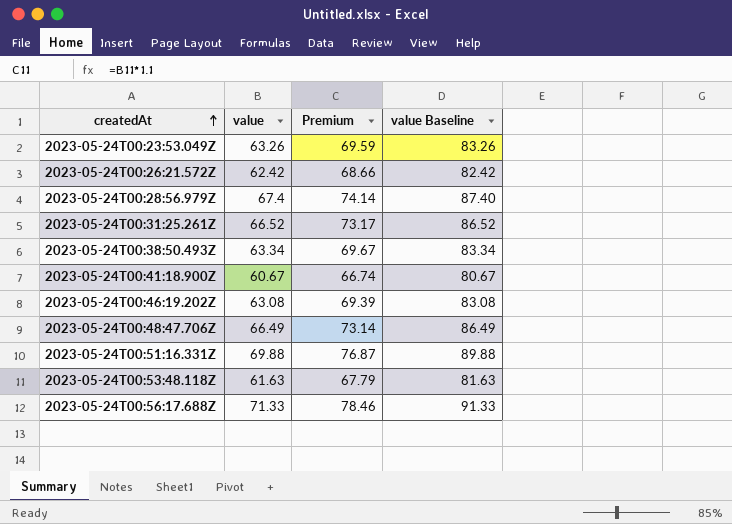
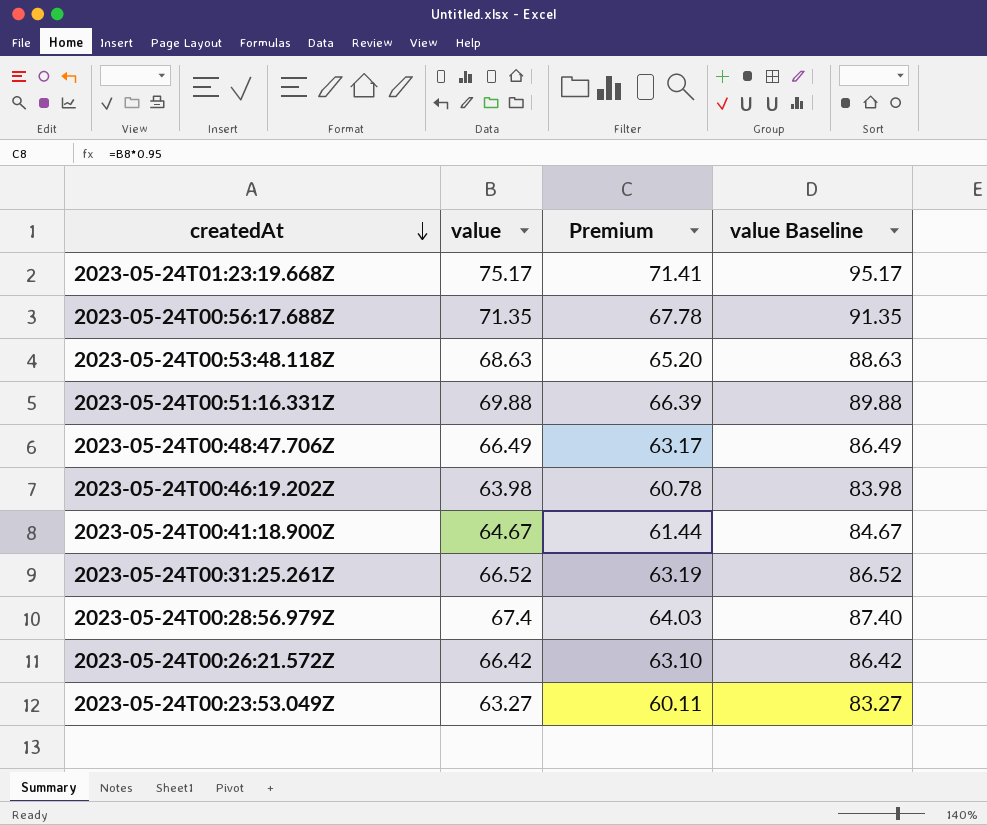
row order: createdAt ascending -> createdAt descending
column Premium | formula: [value] * 1.1 -> [value] * 0.95
row 2023-05-24T00:38:50.493Z: 63.34 | 69.67 | 83.34 -> none
row 2023-05-24T01:23:19.668Z: none -> 75.17 | 71.41 | 95.17
2023-05-24T00:56:17.688Z | value: 71.33 -> 71.35
2023-05-24T00:56:17.688Z | value Baseline: 91.33 -> 91.35
2023-05-24T00:53:48.118Z | value: 61.63 -> 68.63
2023-05-24T00:53:48.118Z | value Baseline: 81.63 -> 88.63
2023-05-24T00:46:19.202Z | value: 63.08 -> 63.98
2023-05-24T00:46:19.202Z | value Baseline: 83.08 -> 83.98
2023-05-24T00:41:18.900Z | value: 60.67 -> 64.67
2023-05-24T00:41:18.900Z | value Baseline: 80.67 -> 84.67
2023-05-24T00:26:21.572Z | value: 62.42 -> 66.42
2023-05-24T00:26:21.572Z | value Baseline: 82.42 -> 86.42
2023-05-24T00:23:53.049Z | value: 63.26 -> 63.27
2023-05-24T00:23:53.049Z | value Baseline: 83.26 -> 83.27

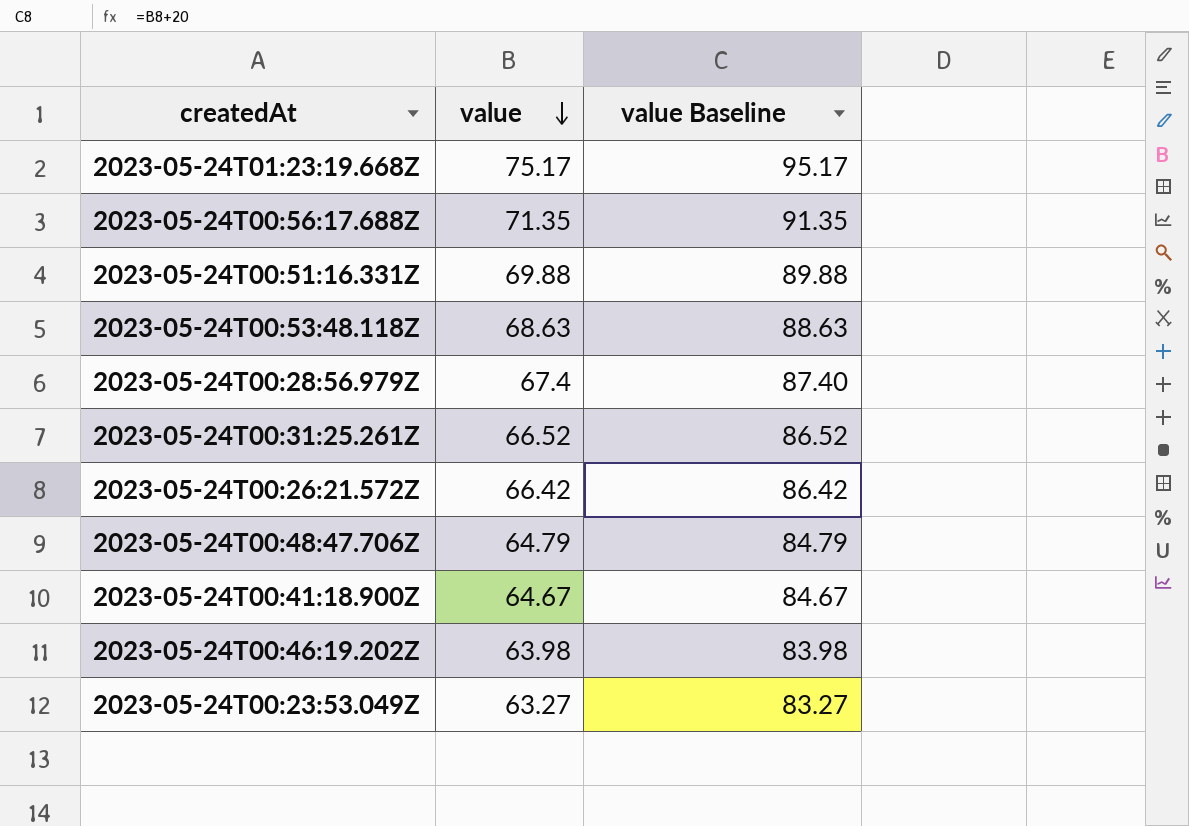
row order: createdAt descending -> value descending
column Premium | formula: [value] * 0.95 -> none
2023-05-24T00:48:47.706Z | value: 66.49 -> 64.79
2023-05-24T00:48:47.706Z | value Baseline: 86.49 -> 84.79

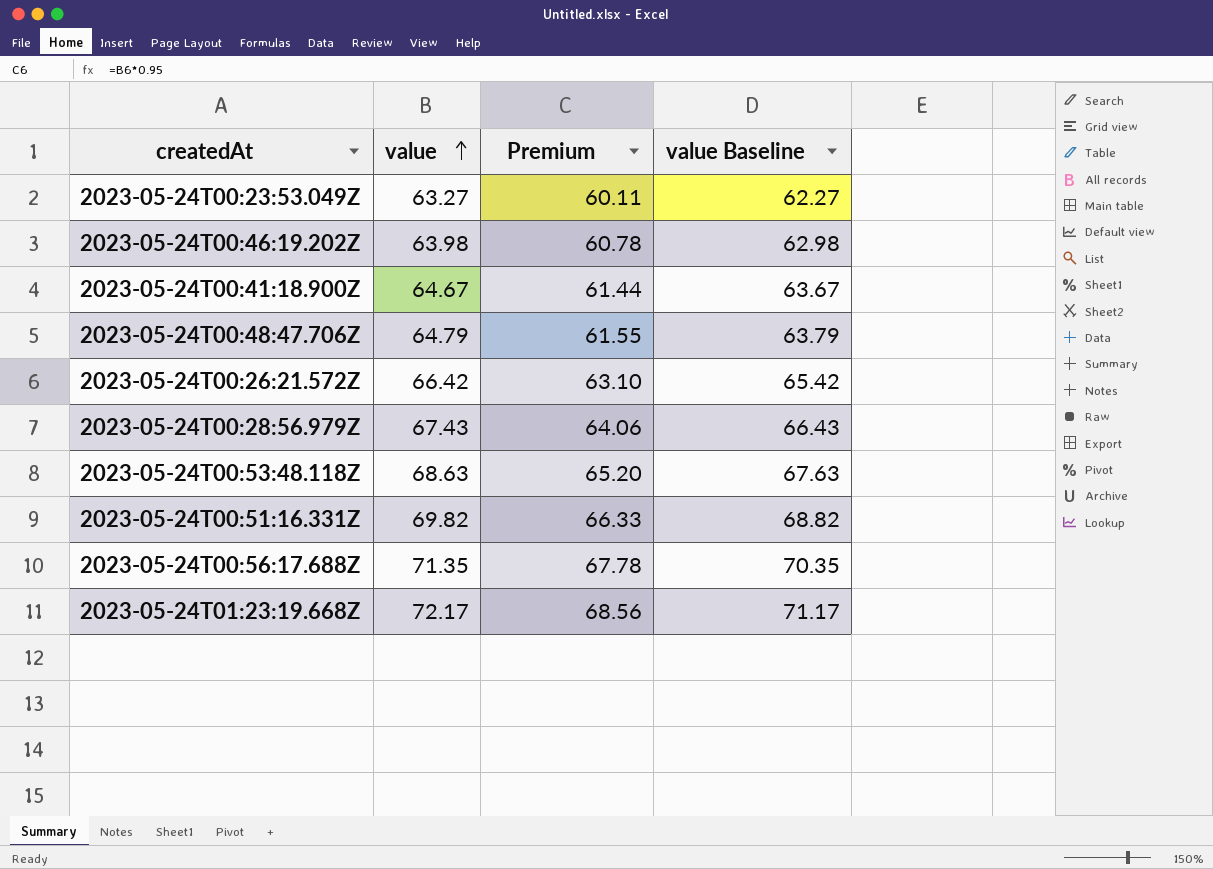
row order: value descending -> value ascending
column Premium | formula: none -> [value] * 0.95
column value Baseline | formula: [value] + 20 -> [value] - 1
row 2023-05-24T00:31:25.261Z: 66.52 | 86.52 -> none
2023-05-24T00:28:56.979Z | value: 67.4 -> 67.43
2023-05-24T00:51:16.331Z | value: 69.88 -> 69.82
2023-05-24T01:23:19.668Z | value: 75.17 -> 72.17

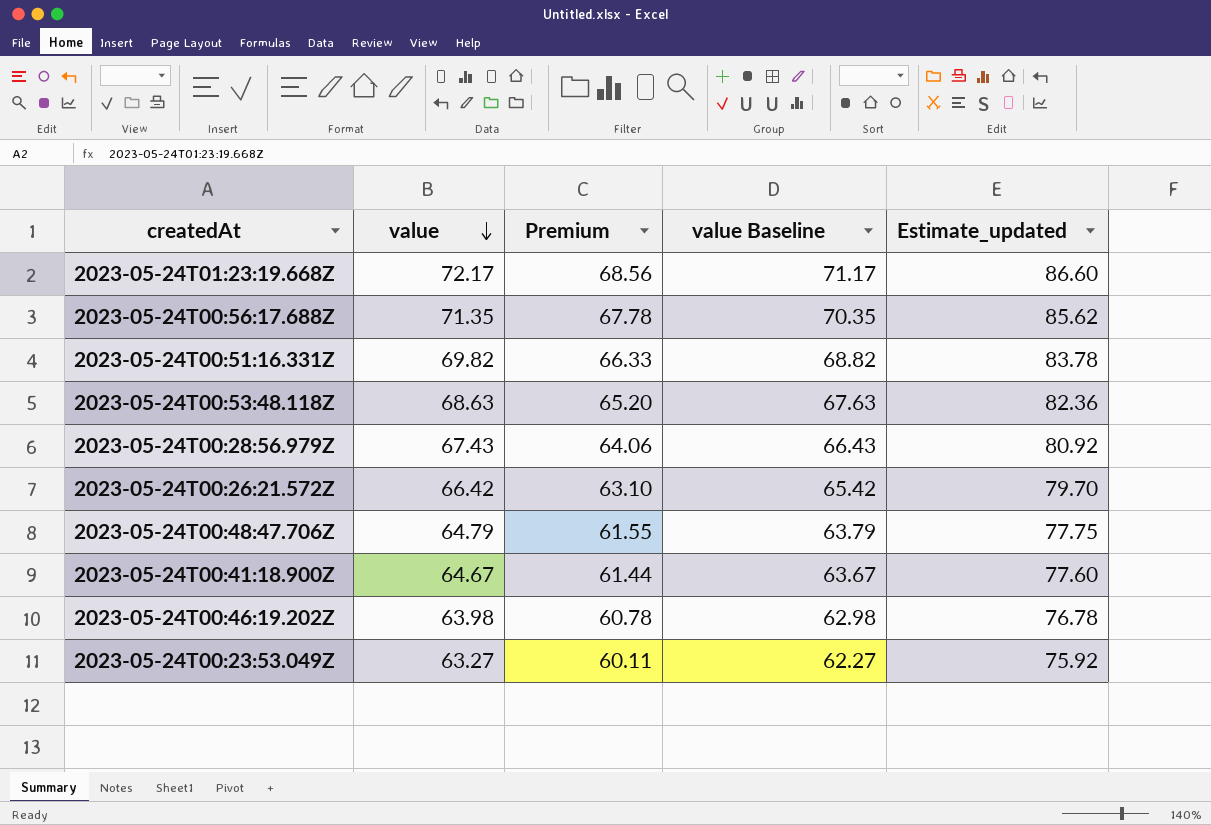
row order: value ascending -> value descending
column Estimate_updated | formula: none -> [value] * 1.2

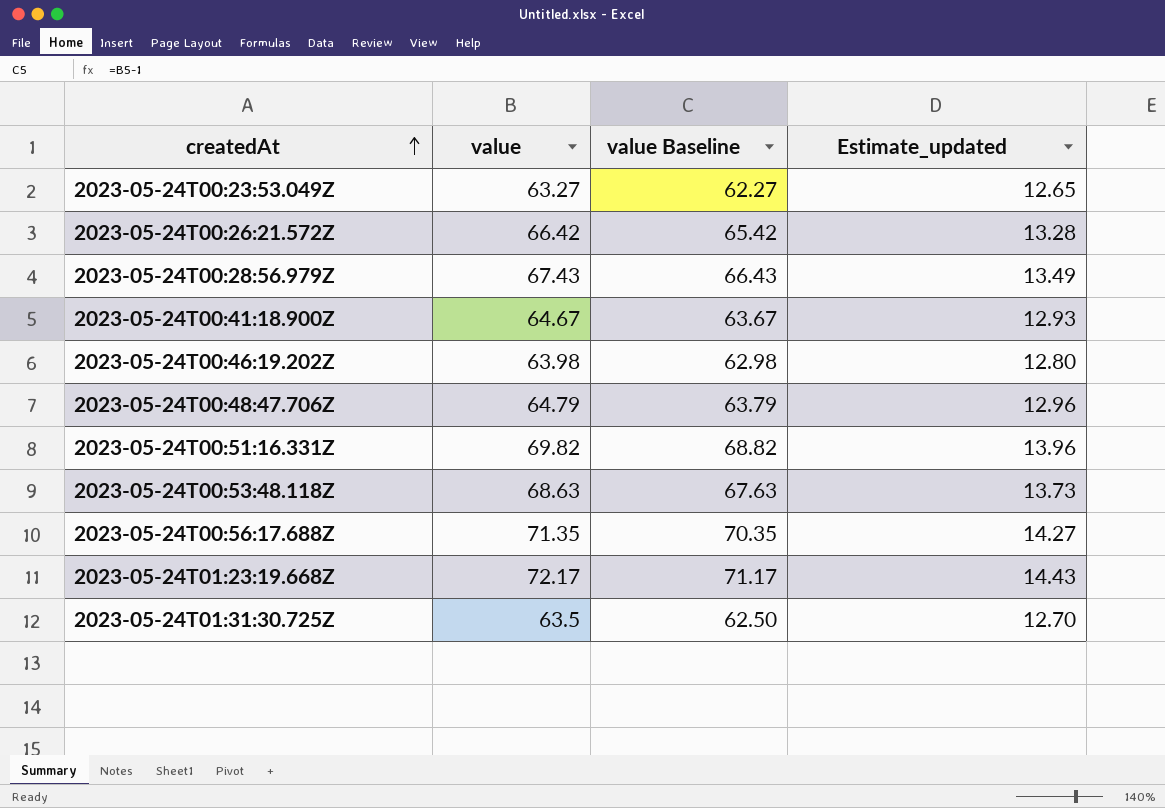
row order: value descending -> createdAt ascending
column Premium | formula: [value] * 0.95 -> none
column Estimate_updated | formula: [value] * 1.2 -> [value] * 0.2
row 2023-05-24T01:31:30.725Z: none -> 63.5 | 62.50 | 12.70

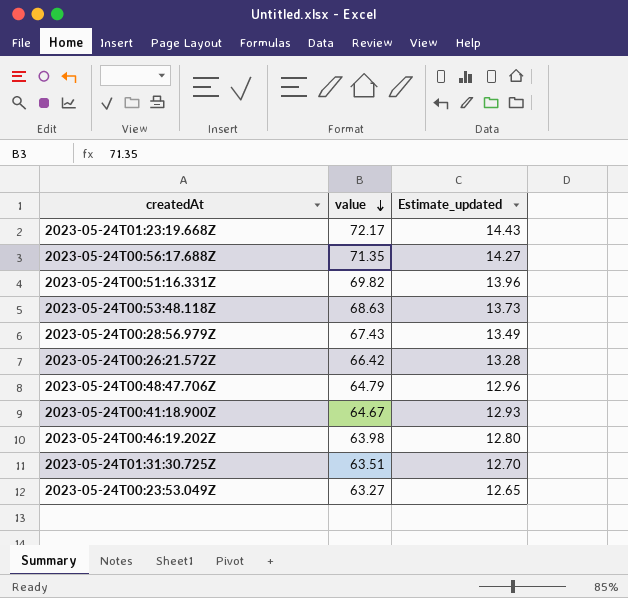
row order: createdAt ascending -> value descending
column value Baseline | formula: [value] - 1 -> none
2023-05-24T01:31:30.725Z | value: 63.5 -> 63.51

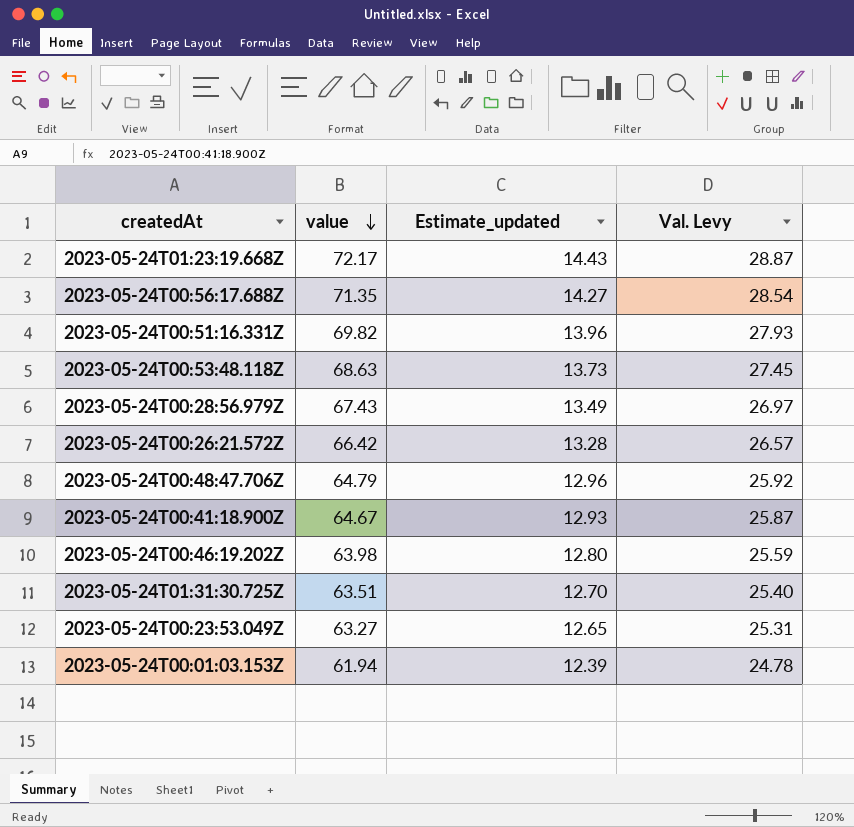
column Val. Levy | formula: none -> [value] * 0.4
row 2023-05-24T00:01:03.153Z: none -> 61.94 | 12.39 | 24.78

